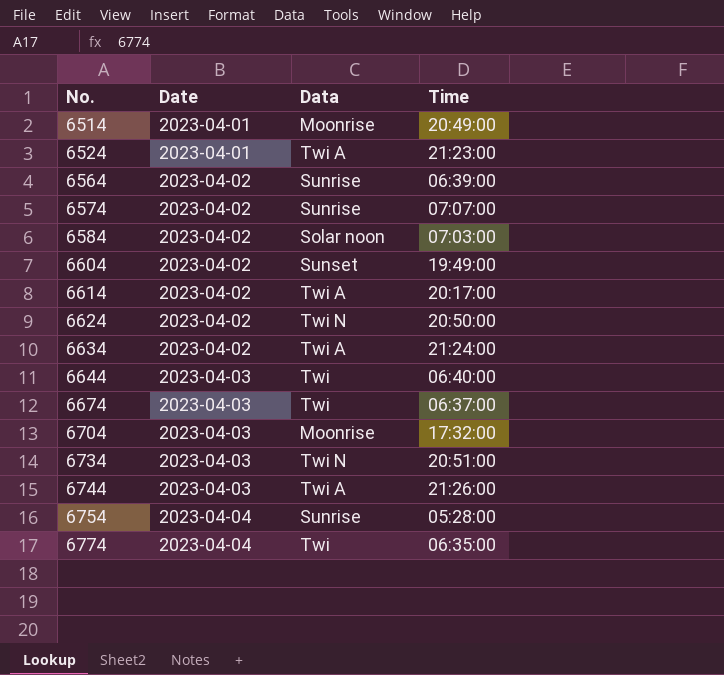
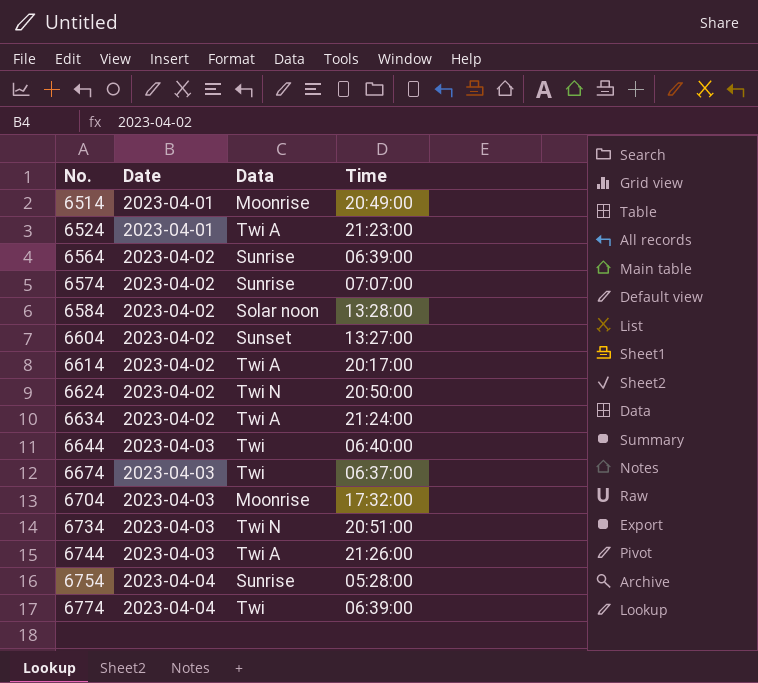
6584 | Time: 07:03:00 -> 13:28:00
6604 | Time: 19:49:00 -> 13:27:00
6774 | Time: 06:35:00 -> 06:39:00

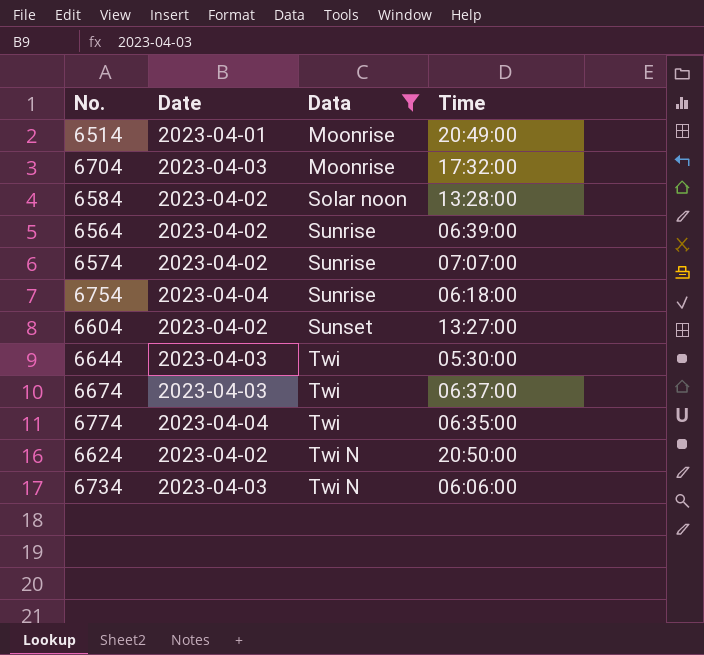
filter: none -> Data != Twi A
row order: No. ascending -> Data ascending
6754 | Time: 05:28:00 -> 06:18:00
6644 | Time: 06:40:00 -> 05:30:00
6774 | Time: 06:39:00 -> 06:35:00
6734 | Time: 20:51:00 -> 06:06:00

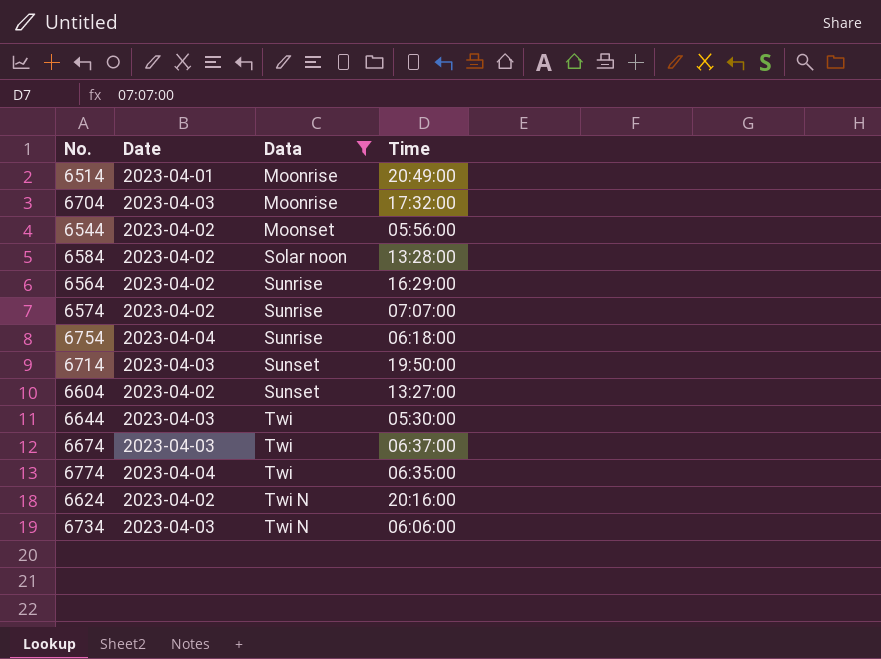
row 6544: none -> 2023-04-02 | Moonset | 05:56:00
6564 | Time: 06:39:00 -> 16:29:00
row 6714: none -> 2023-04-03 | Sunset | 19:50:00
6624 | Time: 20:50:00 -> 20:16:00

